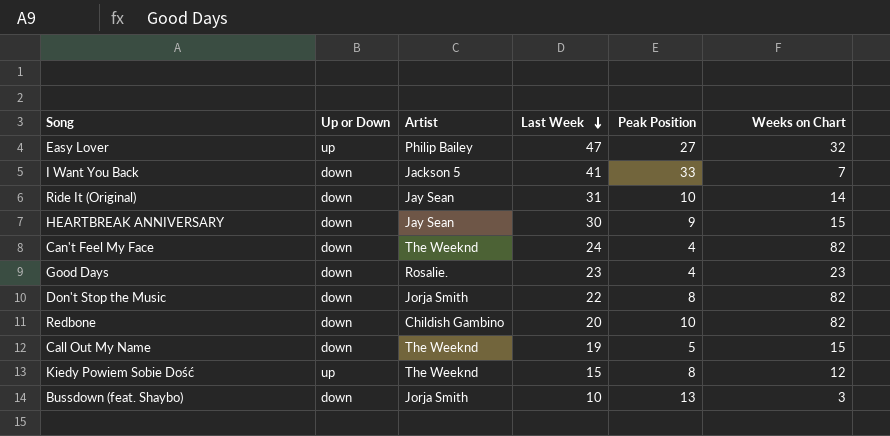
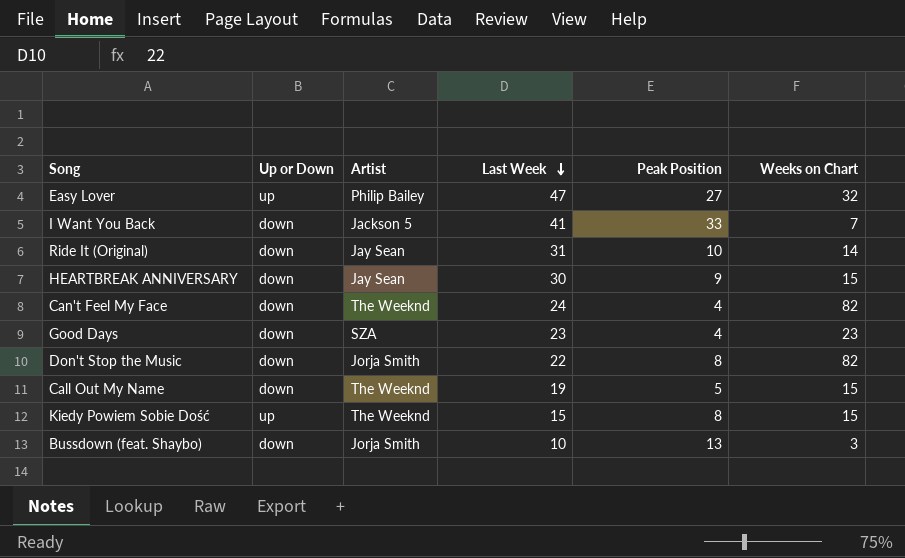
row Redbone: down | Childish Gambino | 20 | 10 | 82 -> none
Good Days | Artist: Rosalie. -> SZA
Kiedy Powiem Sobie Dość | Weeks on Chart: 12 -> 15

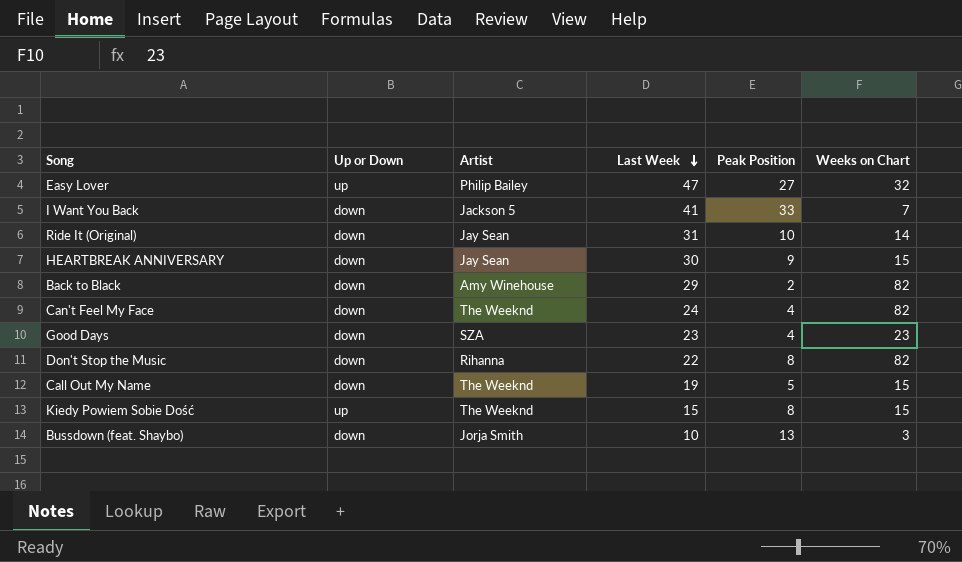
row Back to Black: none -> down | Amy Winehouse | 29 | 2 | 82
Don't Stop the Music | Artist: Jorja Smith -> Rihanna

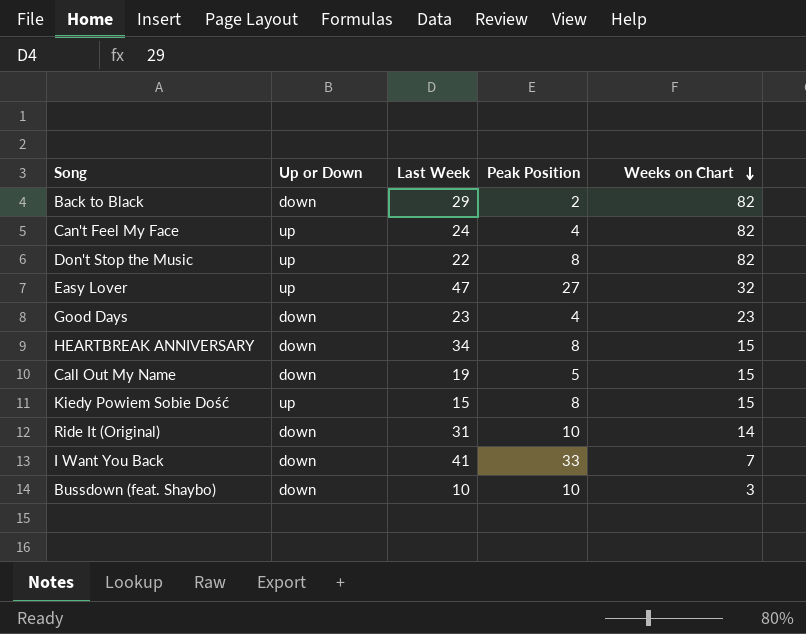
row order: Last Week descending -> Weeks on Chart descending
column Artist | position: 3 -> none
Can't Feel My Face | Up or Down: down -> up
Don't Stop the Music | Up or Down: down -> up
HEARTBREAK ANNIVERSARY | Last Week: 30 -> 34
HEARTBREAK ANNIVERSARY | Peak Position: 9 -> 8
Bussdown (feat. Shaybo) | Peak Position: 13 -> 10

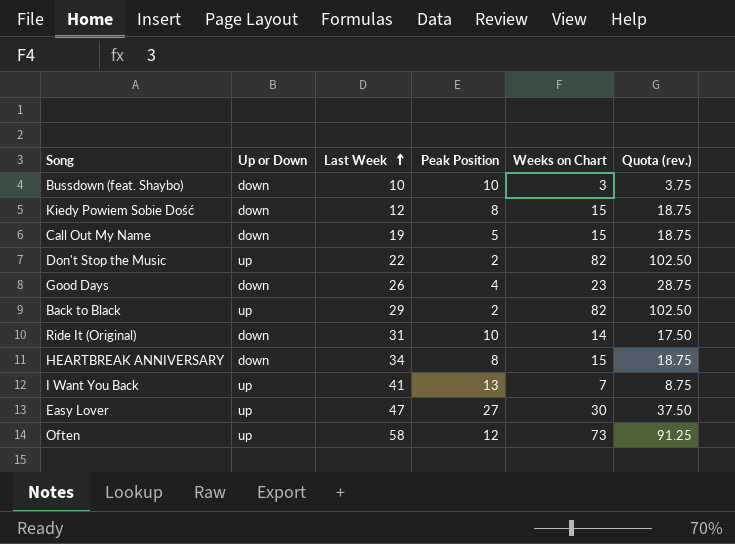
row order: Weeks on Chart descending -> Last Week ascending
column Quota (rev.) | formula: none -> [Weeks on Chart] * 1.25
row Can't Feel My Face: up | 24 | 4 | 82 -> none
Kiedy Powiem Sobie Dość | Up or Down: up -> down
Kiedy Powiem Sobie Dość | Last Week: 15 -> 12
Don't Stop the Music | Peak Position: 8 -> 2
Good Days | Last Week: 23 -> 26
Back to Black | Up or Down: down -> up
I Want You Back | Up or Down: down -> up
I Want You Back | Peak Position: 33 -> 13
Easy Lover | Weeks on Chart: 32 -> 30
row Often: none -> up | 58 | 12 | 73 | 91.25

